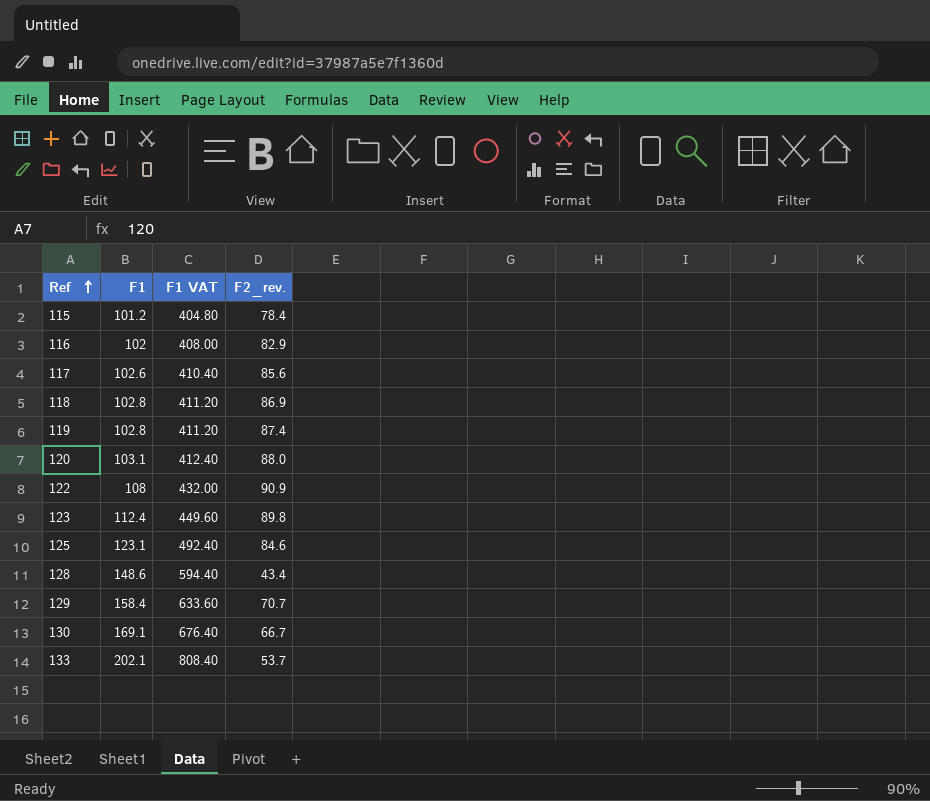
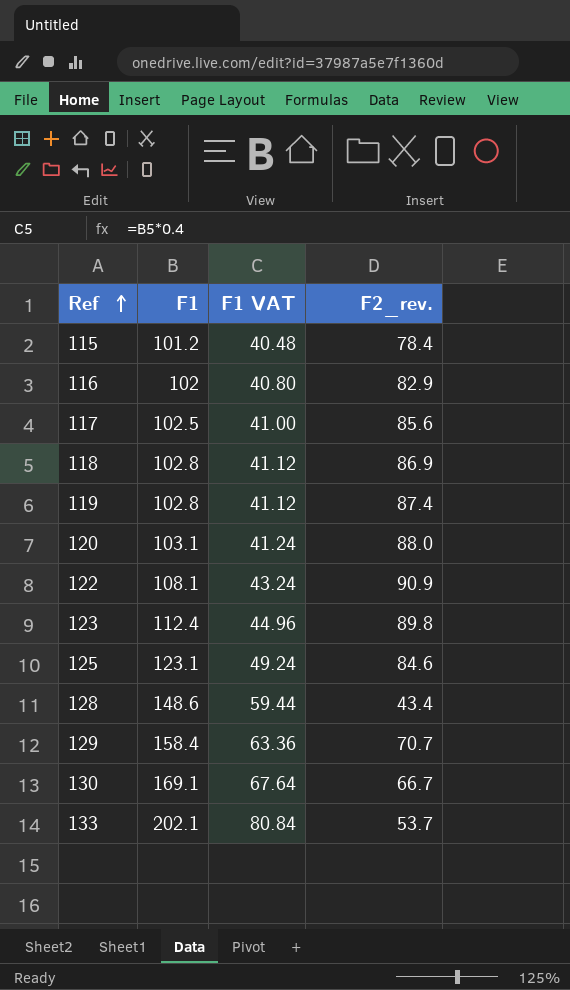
column F1 VAT | formula: [F1] * 4 -> [F1] * 0.4
117 | F1: 102.6 -> 102.5
122 | F1: 108 -> 108.1

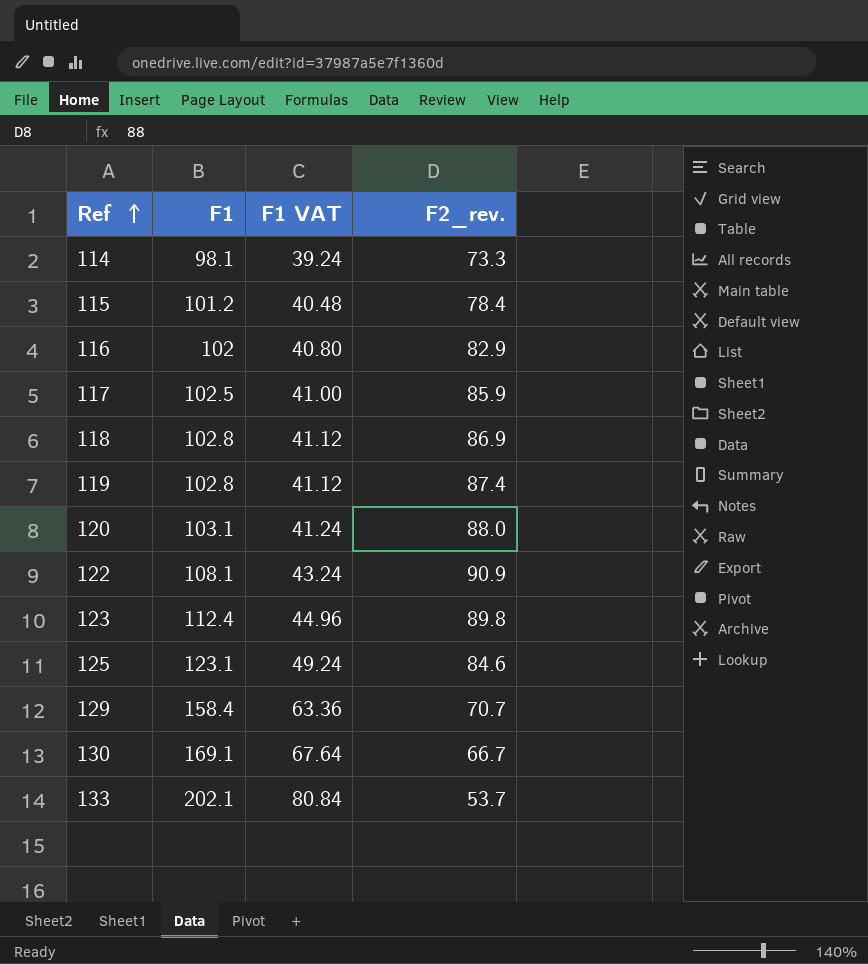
row 128: 148.6 | 59.44 | 43.4 -> none
row 114: none -> 98.1 | 39.24 | 73.3
117 | F2_rev.: 85.6 -> 85.9

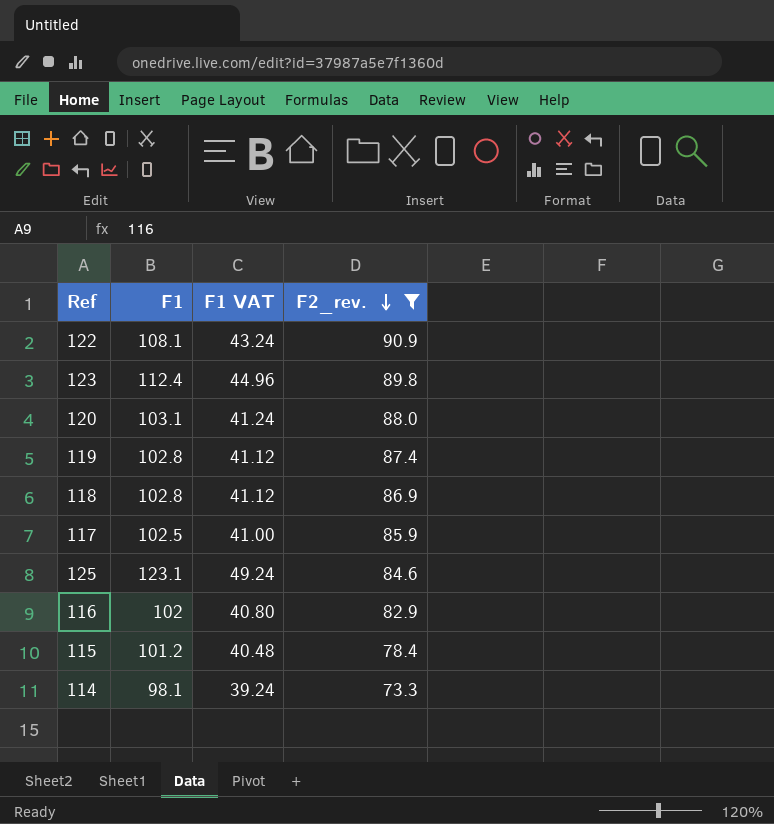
filter: none -> F2_rev. >= 73.3
row order: Ref ascending -> F2_rev. descending

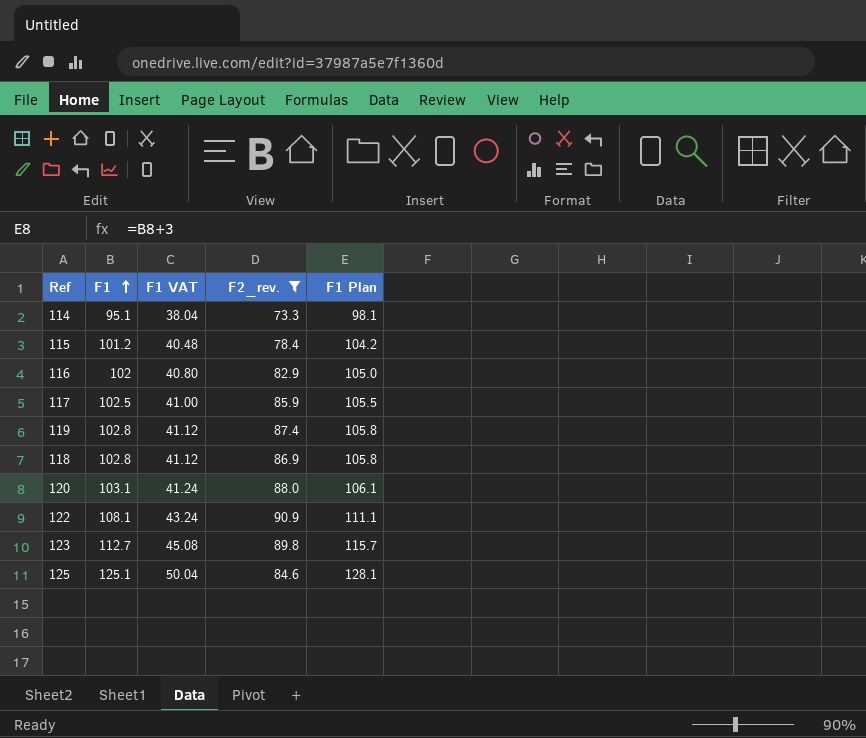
row order: F2_rev. descending -> F1 ascending
column F1 Plan | formula: none -> [F1] + 3
114 | F1: 98.1 -> 95.1
114 | F1 VAT: 39.24 -> 38.04
123 | F1: 112.4 -> 112.7
123 | F1 VAT: 44.96 -> 45.08
125 | F1: 123.1 -> 125.1
125 | F1 VAT: 49.24 -> 50.04

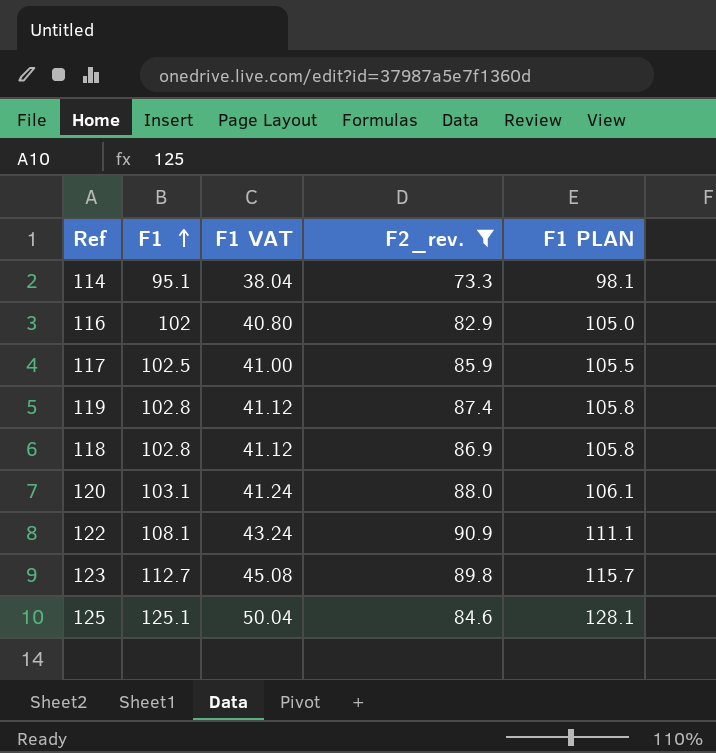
column name: F1 Plan -> F1 PLAN
row 115: 101.2 | 40.48 | 78.4 | 104.2 -> none

